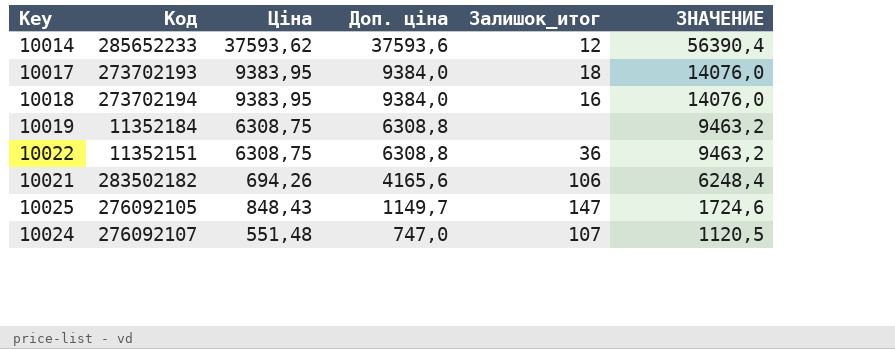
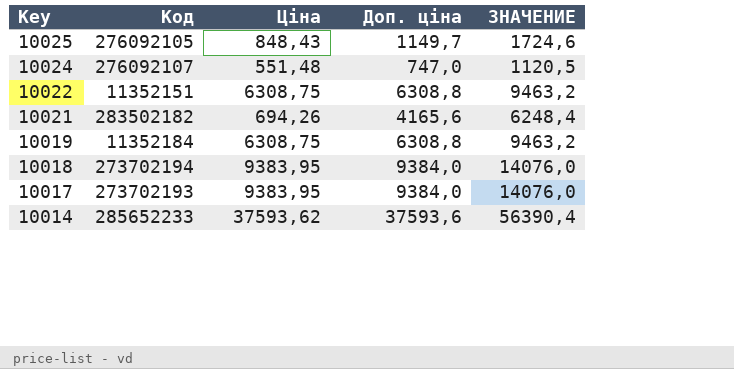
row order: Доп. ціна descending -> Key descending
column Залишок_итог | position: 5 -> none

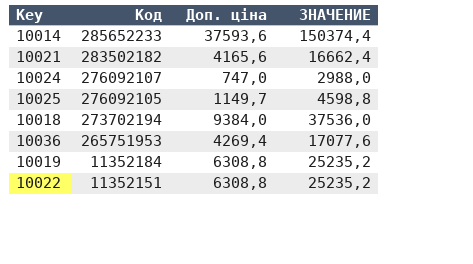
row order: Key descending -> Код descending
column Ціна | position: 3 -> none
column ЗНАЧЕНИЕ | formula: [Доп. ціна] * 1,5 -> [Доп. ціна] * 4
row 10017: 273702193 | 9383,95 | 9384,0 | 14076,0 -> none
row 10036: none -> 265751953 | 4269,4 | 17077,6

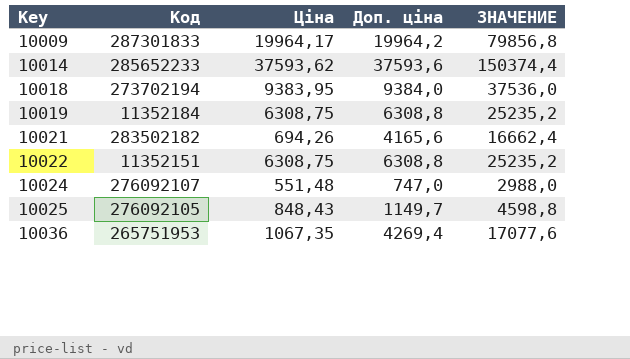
row order: Код descending -> Key ascending
column Ціна | position: none -> 3
row 10009: none -> 287301833 | 19964,17 | 19964,2 | 79856,8

